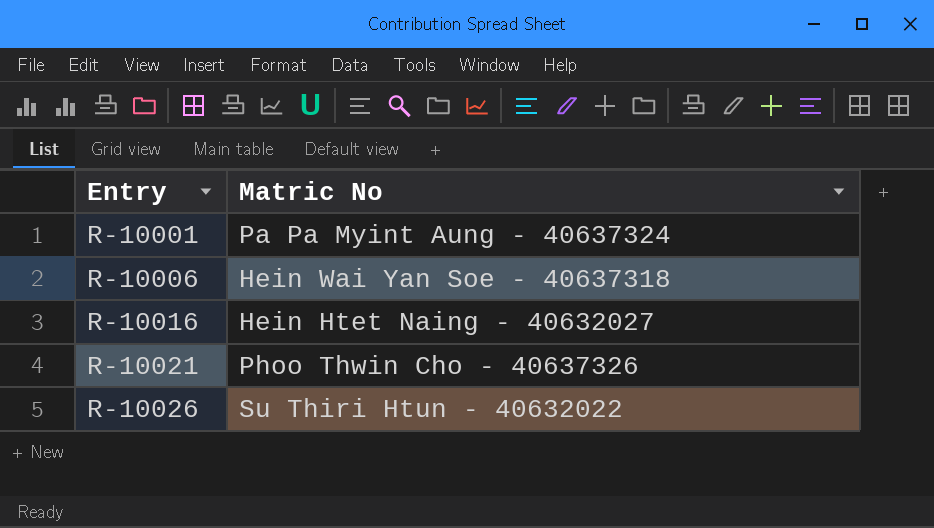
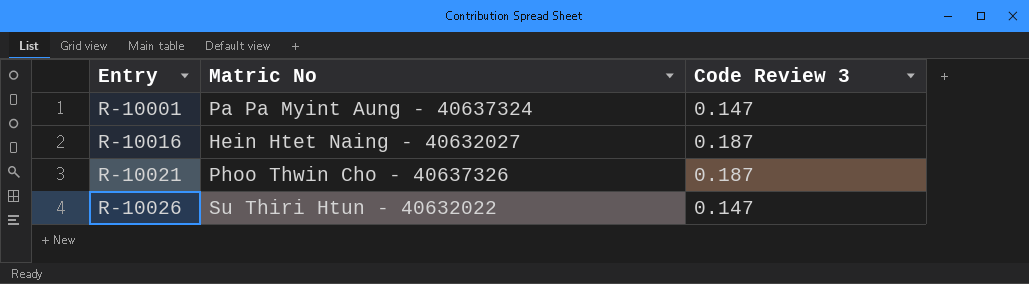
column Code Review 3 | position: none -> 3
row R-10006: Hein Wai Yan Soe - 40637318 -> none

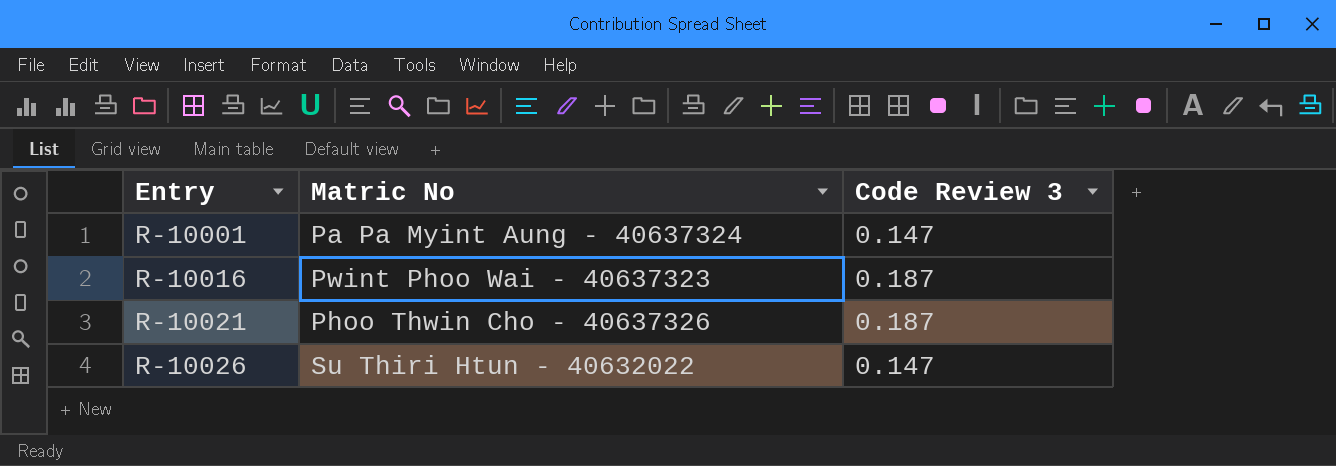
R-10016 | Matric No: Hein Htet Naing - 40632027 -> Pwint Phoo Wai - 40637323

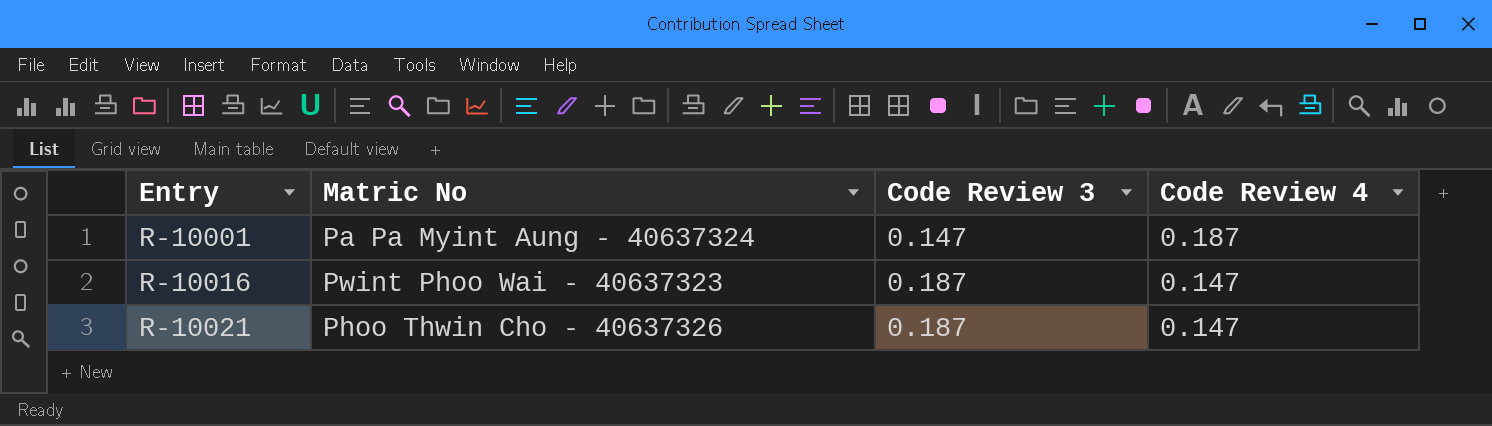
column Code Review 4 | position: none -> 4
row R-10026: Su Thiri Htun - 40632022 | 0.147 -> none

